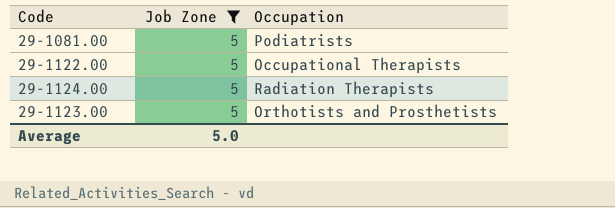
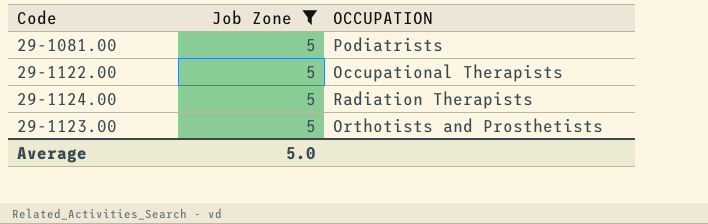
column name: Occupation -> OCCUPATION

